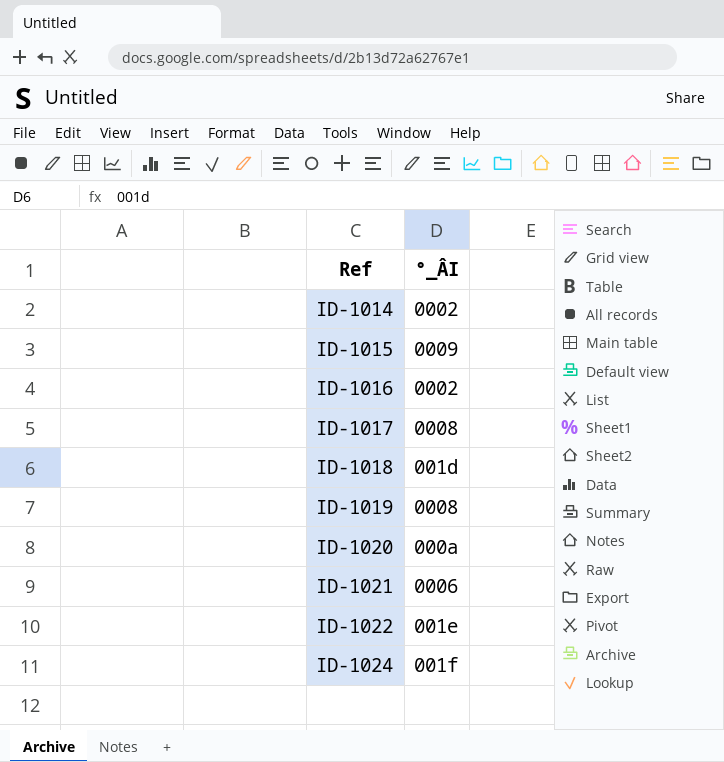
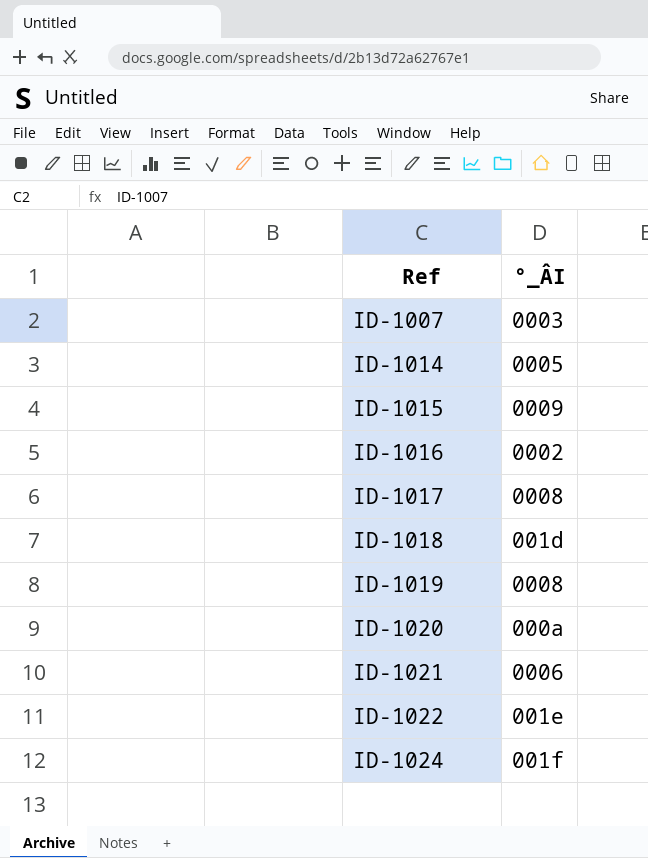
row ID-1007: none -> 0003
ID-1014 | °_ÂI: 0002 -> 0005

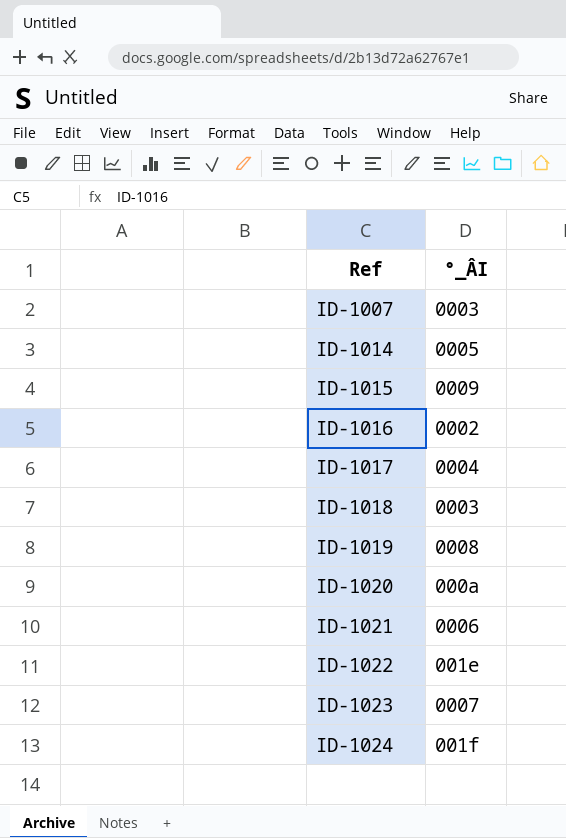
ID-1017 | °_ÂI: 0008 -> 0004
ID-1018 | °_ÂI: 001d -> 0003
row ID-1023: none -> 0007

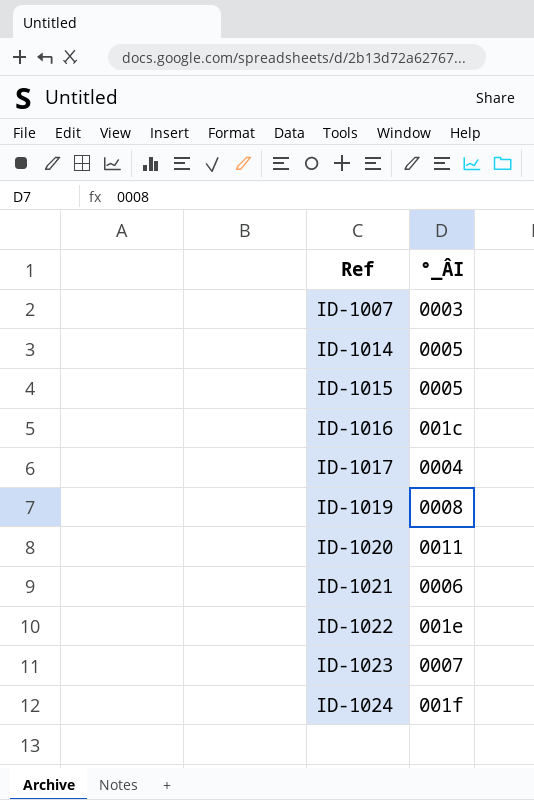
row ID-1018: 0003 -> none
ID-1015 | °_ÂI: 0009 -> 0005
ID-1016 | °_ÂI: 0002 -> 001c
ID-1020 | °_ÂI: 000a -> 0011

